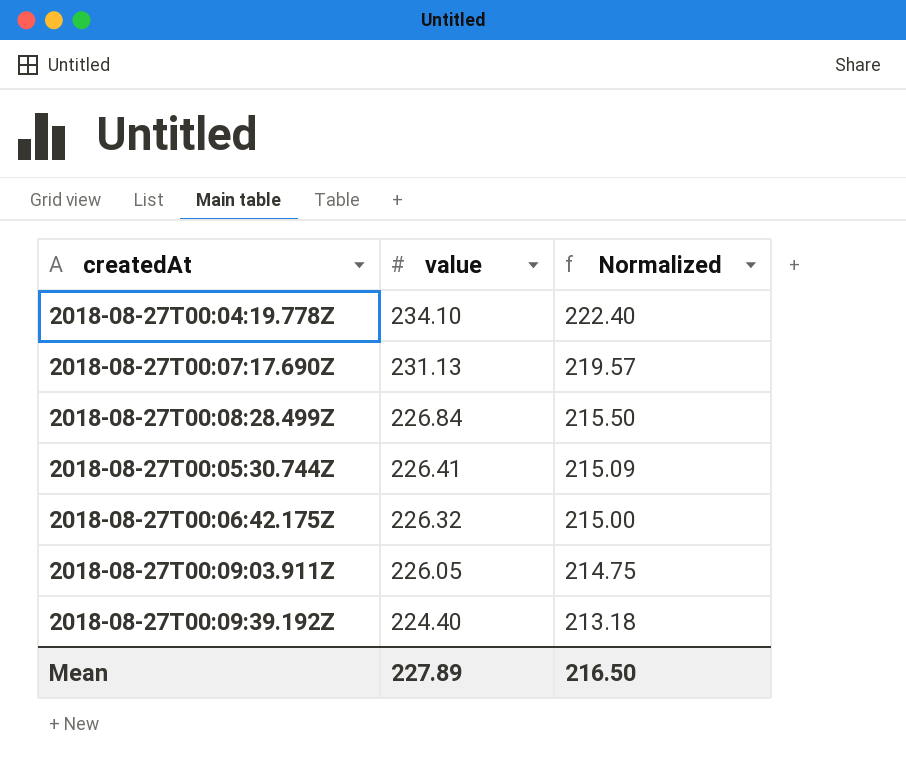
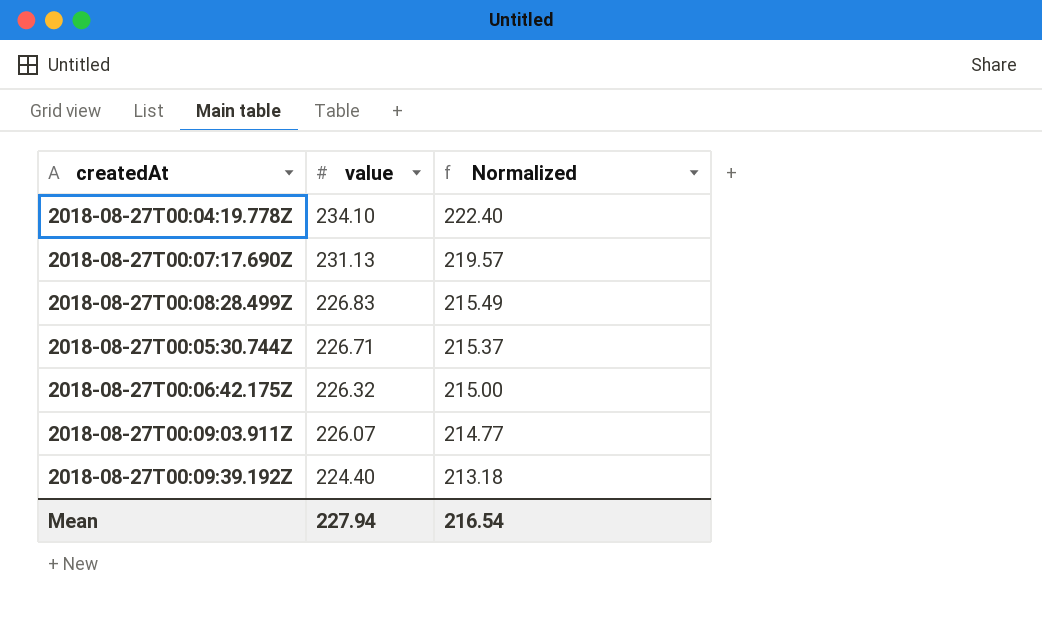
2018-08-27T00:08:28.499Z | value: 226.84 -> 226.83
2018-08-27T00:08:28.499Z | Normalized: 215.50 -> 215.49
2018-08-27T00:05:30.744Z | value: 226.41 -> 226.71
2018-08-27T00:05:30.744Z | Normalized: 215.09 -> 215.37
2018-08-27T00:09:03.911Z | value: 226.05 -> 226.07
2018-08-27T00:09:03.911Z | Normalized: 214.75 -> 214.77
Mean | value: 227.89 -> 227.94
Mean | Normalized: 216.50 -> 216.54

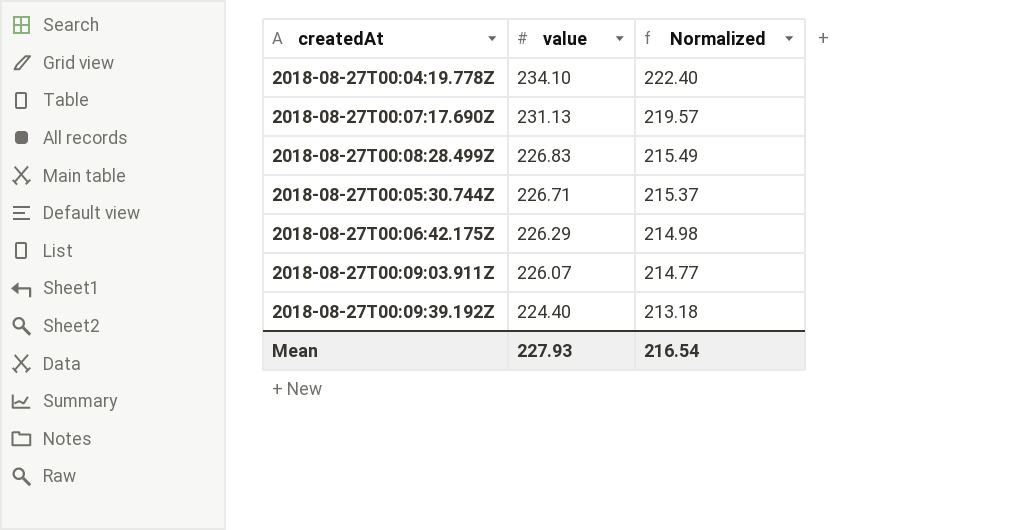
2018-08-27T00:06:42.175Z | value: 226.32 -> 226.29
2018-08-27T00:06:42.175Z | Normalized: 215.00 -> 214.98
Mean | value: 227.94 -> 227.93

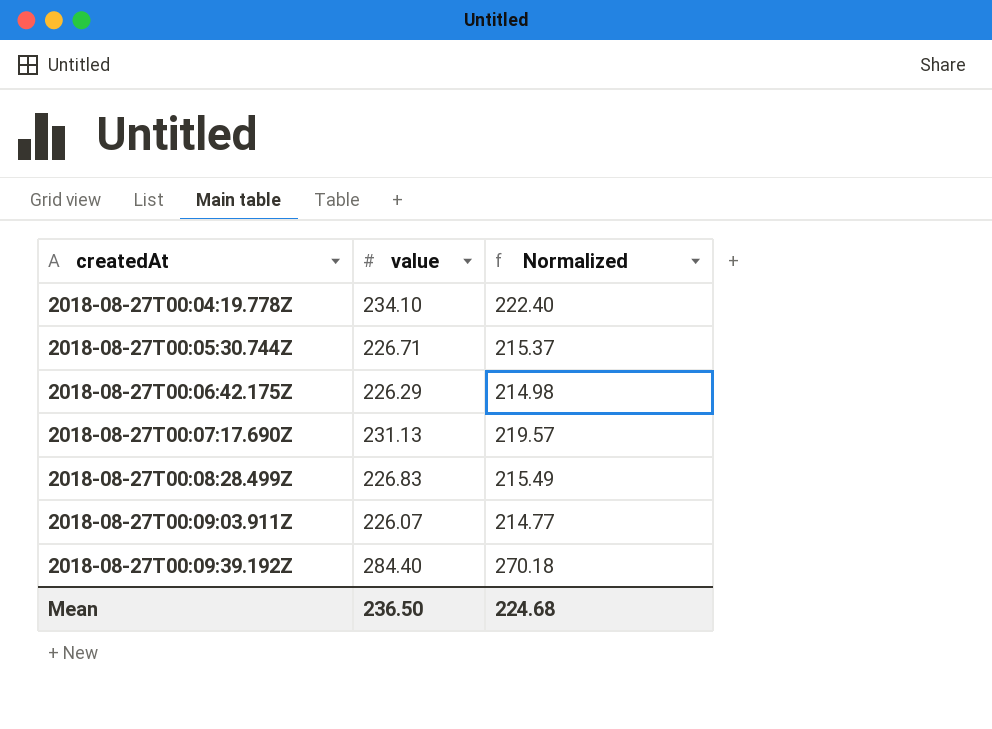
row order: value descending -> createdAt ascending
2018-08-27T00:09:39.192Z | value: 224.40 -> 284.40
2018-08-27T00:09:39.192Z | Normalized: 213.18 -> 270.18
Mean | value: 227.93 -> 236.50
Mean | Normalized: 216.54 -> 224.68

